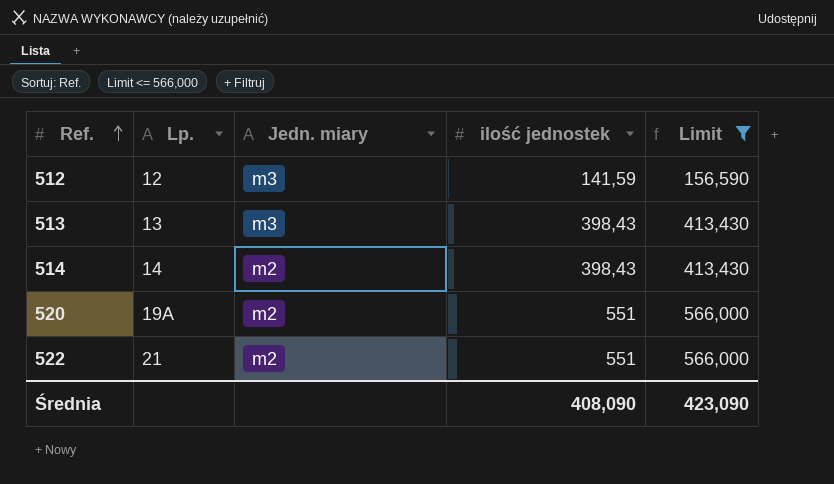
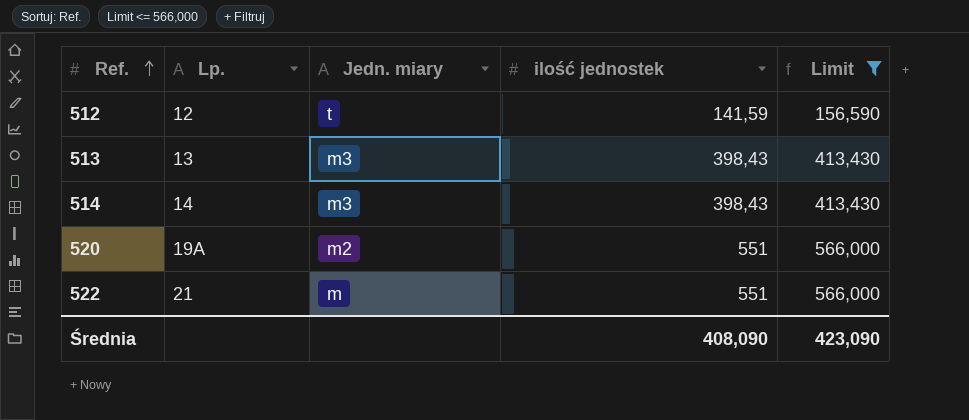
512 | Jedn. miary: m3 -> t
514 | Jedn. miary: m2 -> m3
522 | Jedn. miary: m2 -> m

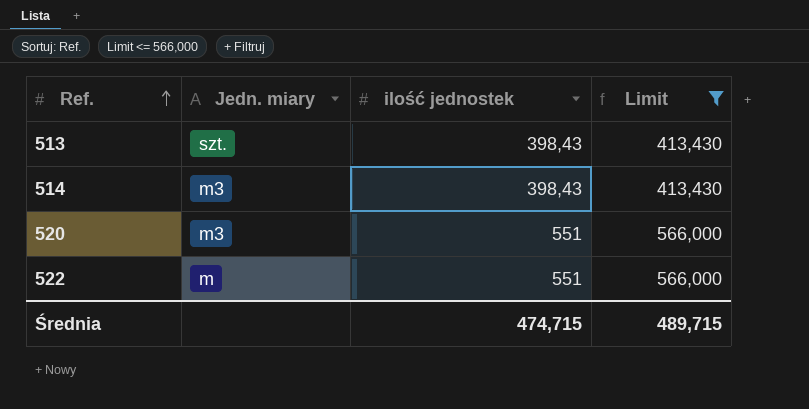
column Lp. | position: 2 -> none
row 512: 12 | t | 141,59 | 156,590 -> none
513 | Jedn. miary: m3 -> szt.
520 | Jedn. miary: m2 -> m3
Średnia | ilość jednostek: 408,090 -> 474,715
Średnia | Limit: 423,090 -> 489,715

